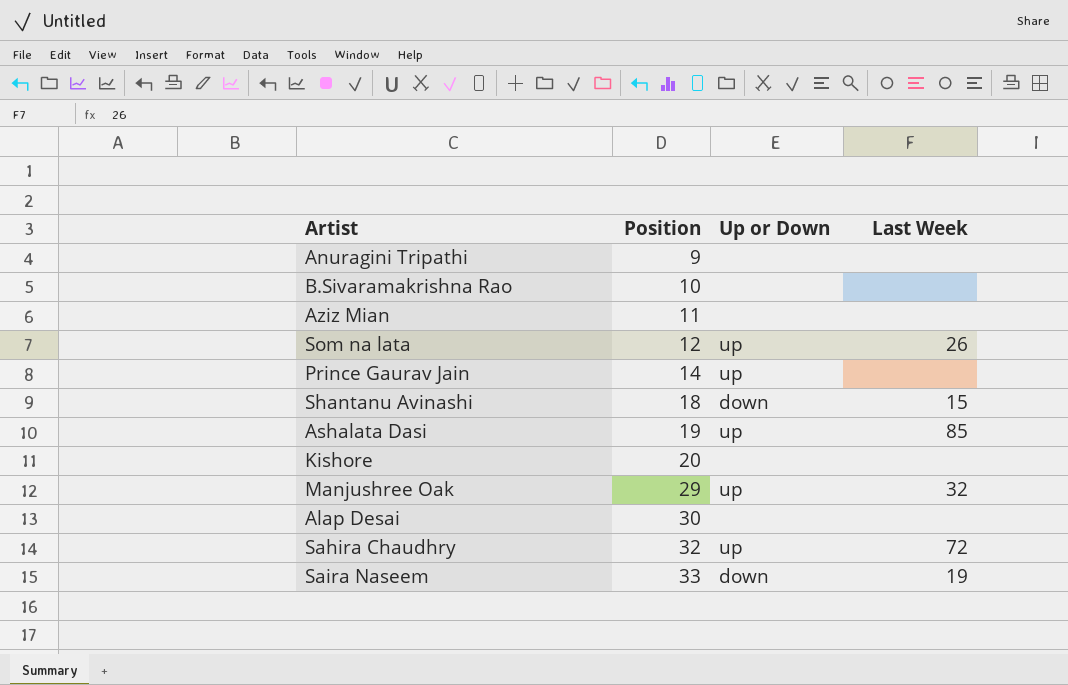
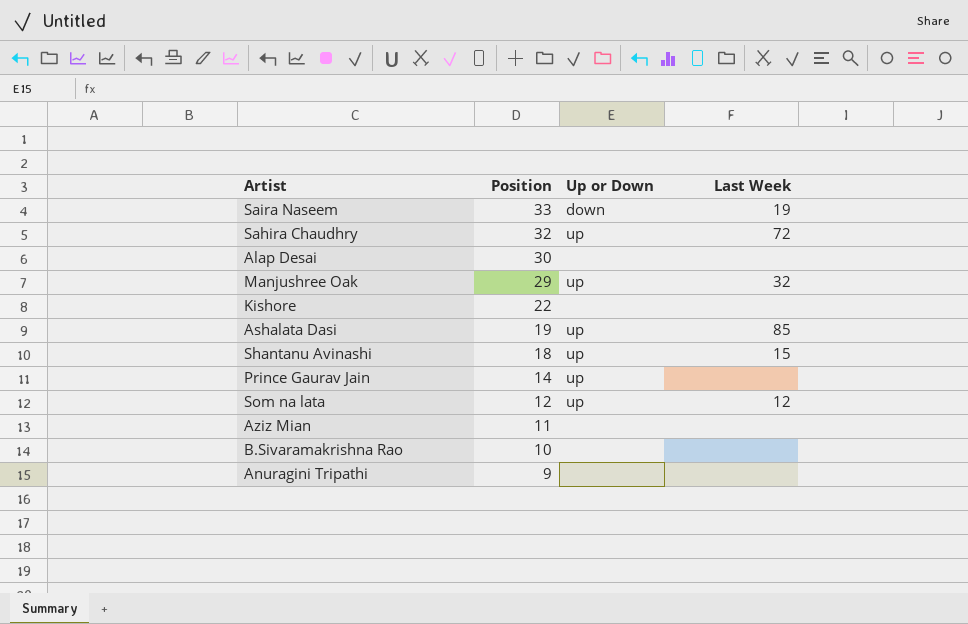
row order: Position ascending -> Position descending
Kishore | Position: 20 -> 22
Shantanu Avinashi | Up or Down: down -> up
Som na lata | Last Week: 26 -> 12

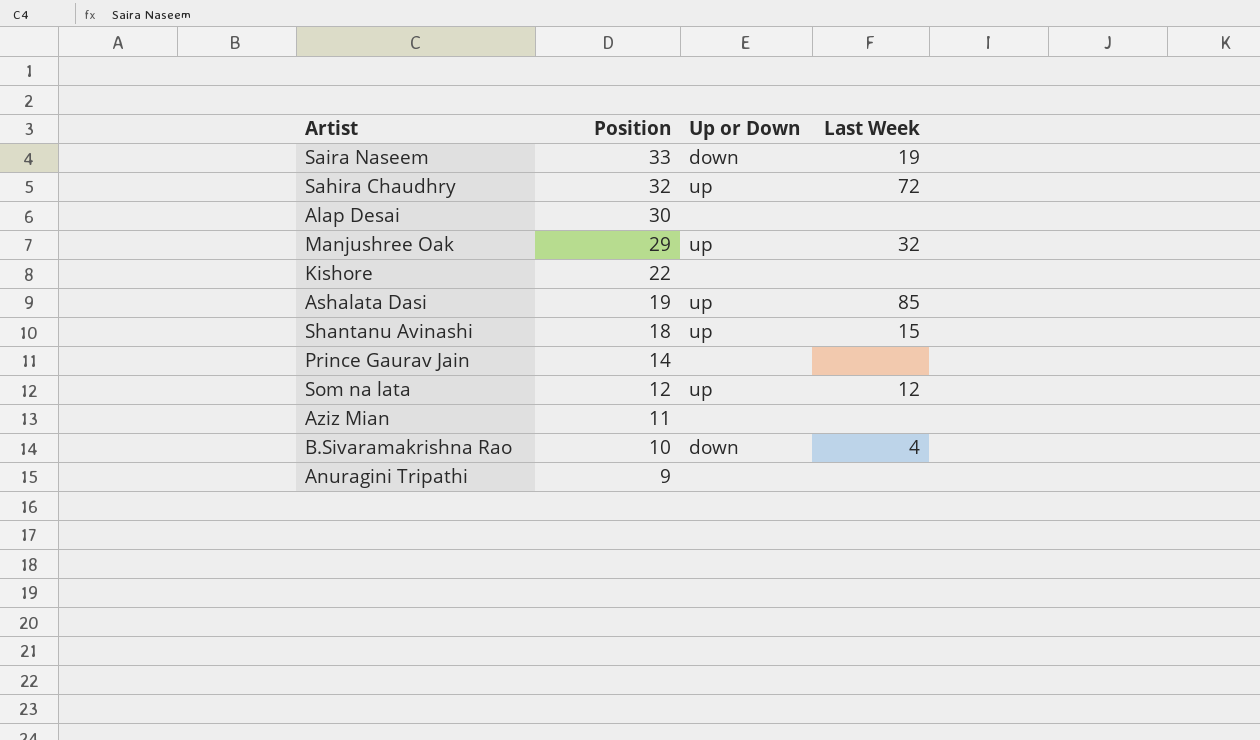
Prince Gaurav Jain | Up or Down: up -> none
B.Sivaramakrishna Rao | Up or Down: none -> down
B.Sivaramakrishna Rao | Last Week: none -> 4

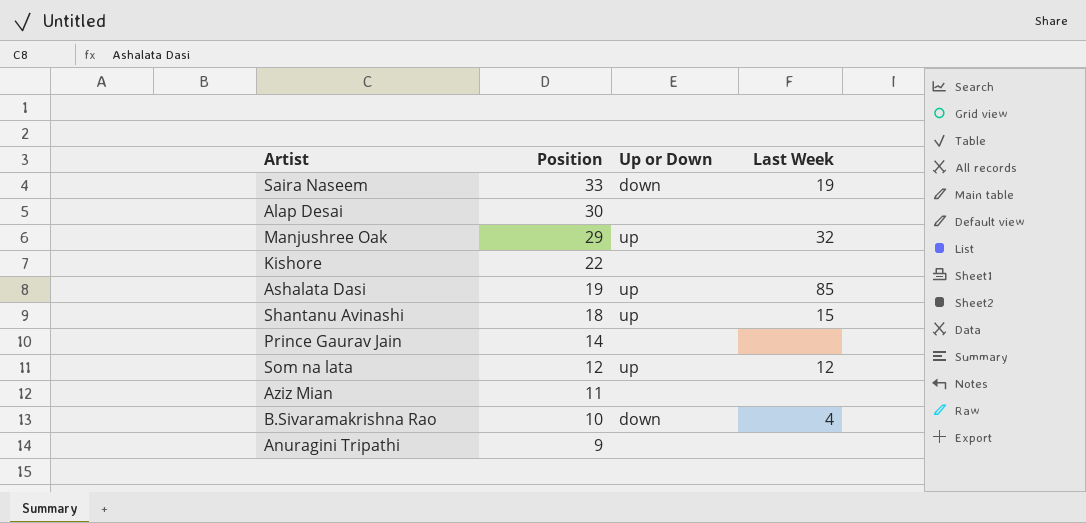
row Sahira Chaudhry: 32 | up | 72 -> none

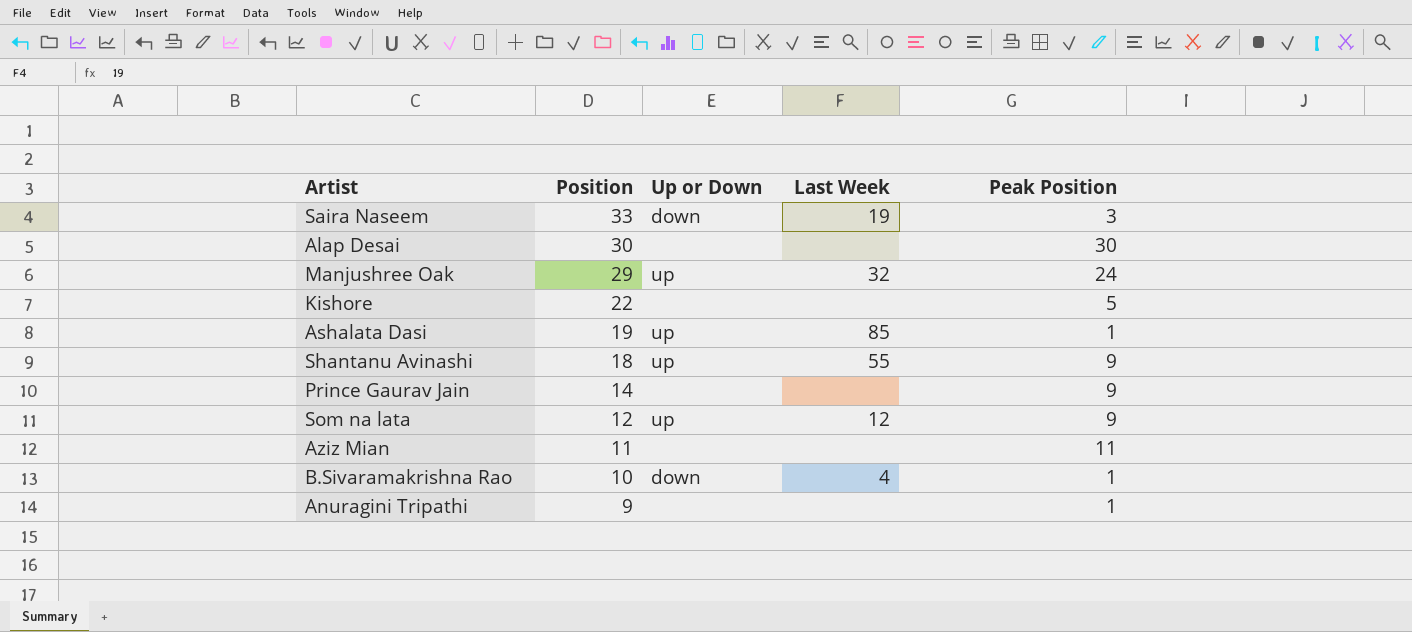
column Peak Position | position: none -> 5
Shantanu Avinashi | Last Week: 15 -> 55

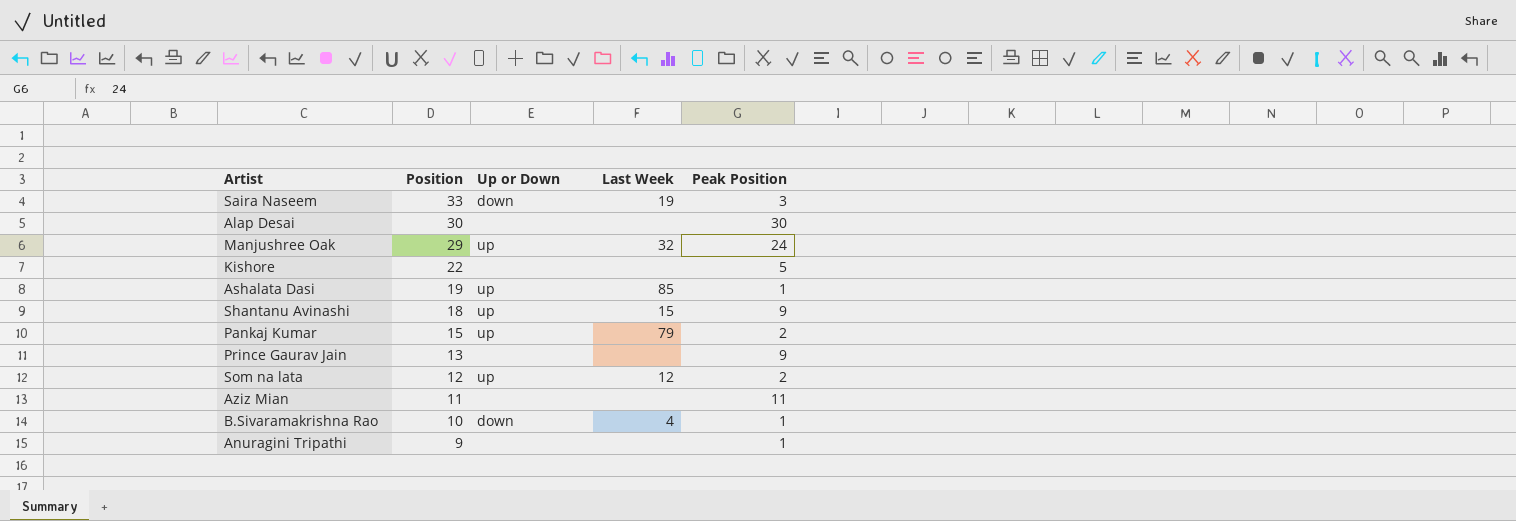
Shantanu Avinashi | Last Week: 55 -> 15
row Pankaj Kumar: none -> 15 | up | 79 | 2
Prince Gaurav Jain | Position: 14 -> 13
Som na lata | Peak Position: 9 -> 2

